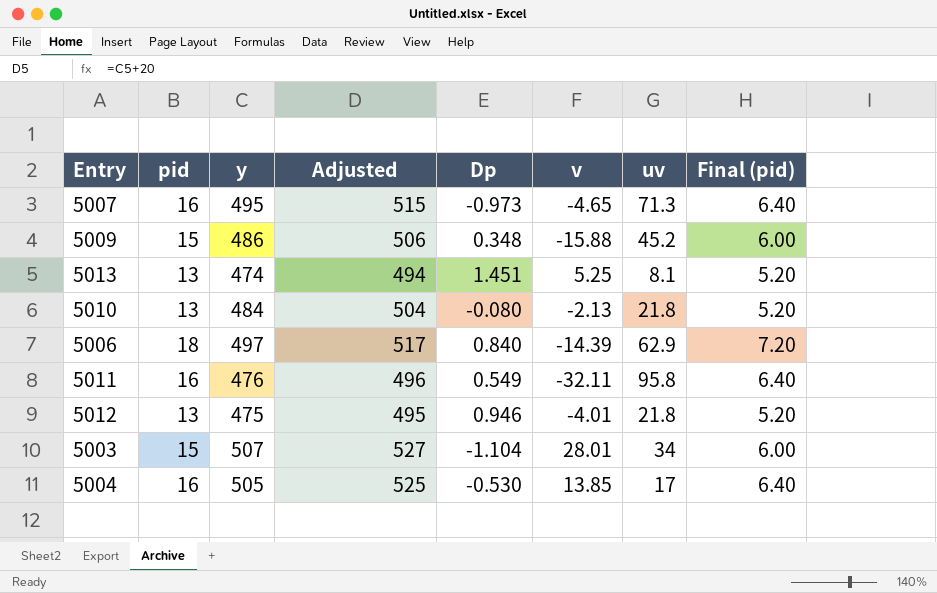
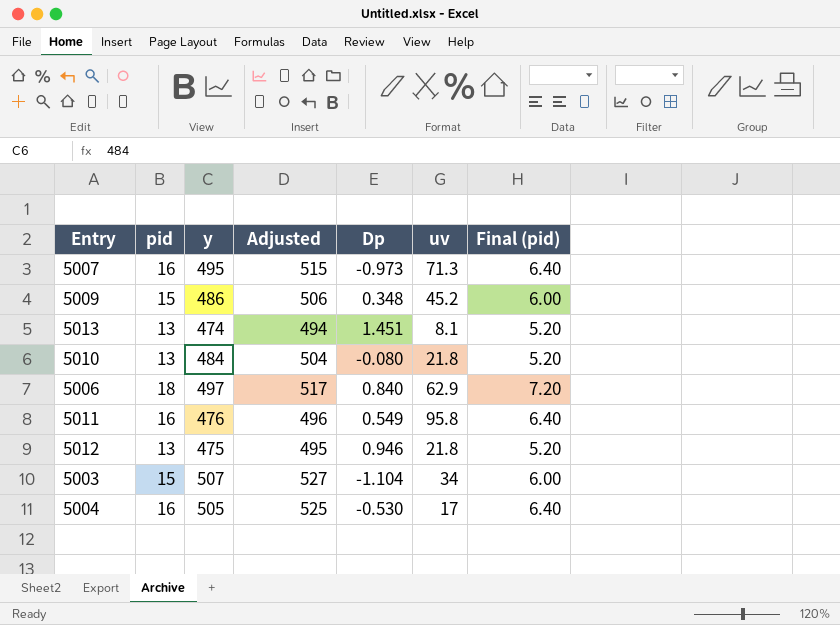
column v | position: 6 -> none

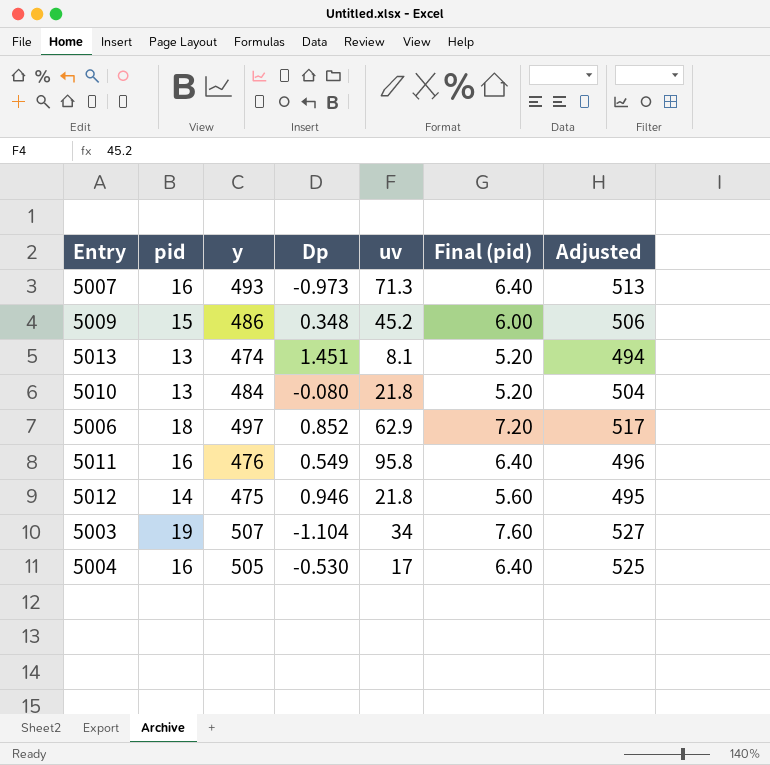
column Adjusted | position: 4 -> 7
5007 | y: 495 -> 493
5007 | Adjusted: 515 -> 513
5006 | Dp: 0.840 -> 0.852
5012 | pid: 13 -> 14
5012 | Final (pid): 5.20 -> 5.60
5003 | pid: 15 -> 19
5003 | Final (pid): 6.00 -> 7.60

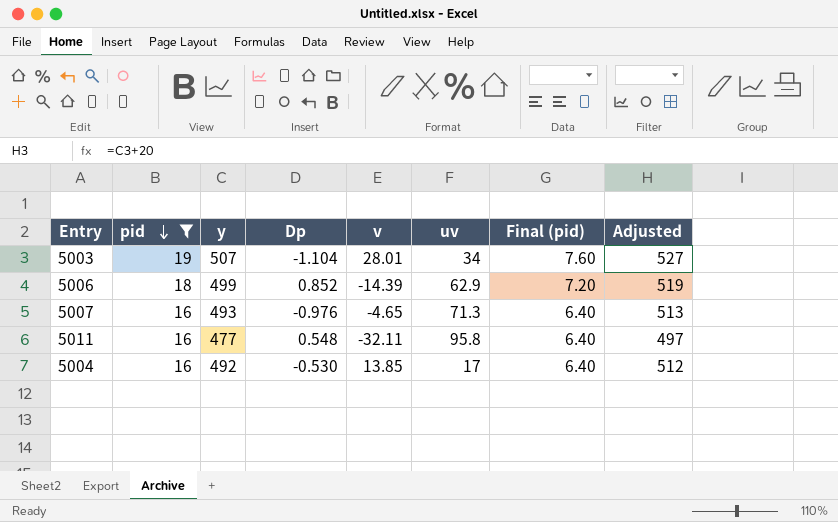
filter: none -> pid >= 16
row order: none -> pid descending
column v | position: none -> 5
5006 | y: 497 -> 499
5006 | Adjusted: 517 -> 519
5007 | Dp: -0.973 -> -0.976
5011 | y: 476 -> 477
5011 | Dp: 0.549 -> 0.548
5011 | Adjusted: 496 -> 497
5004 | y: 505 -> 492
5004 | Adjusted: 525 -> 512

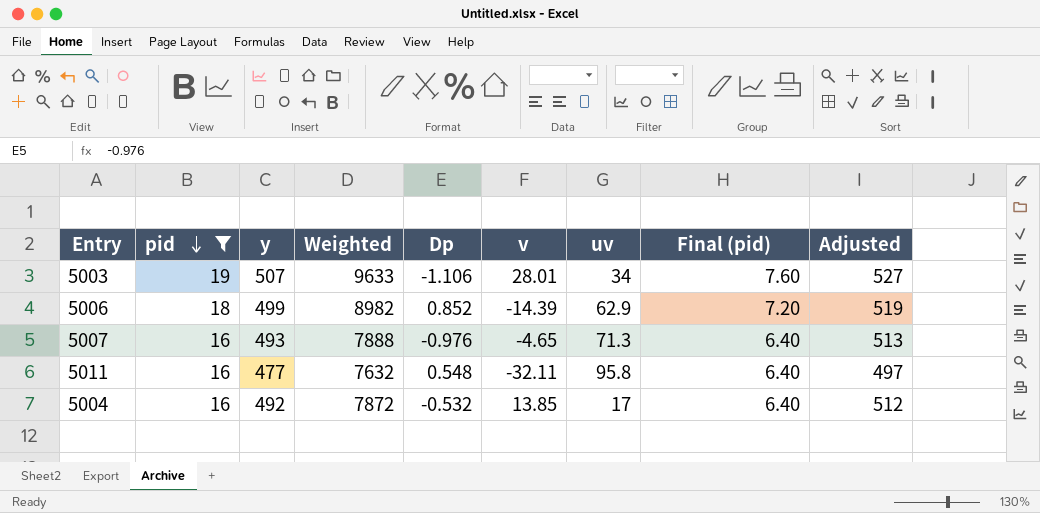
column Weighted | formula: none -> [pid] * [y]
5003 | Dp: -1.104 -> -1.106
5004 | Dp: -0.530 -> -0.532

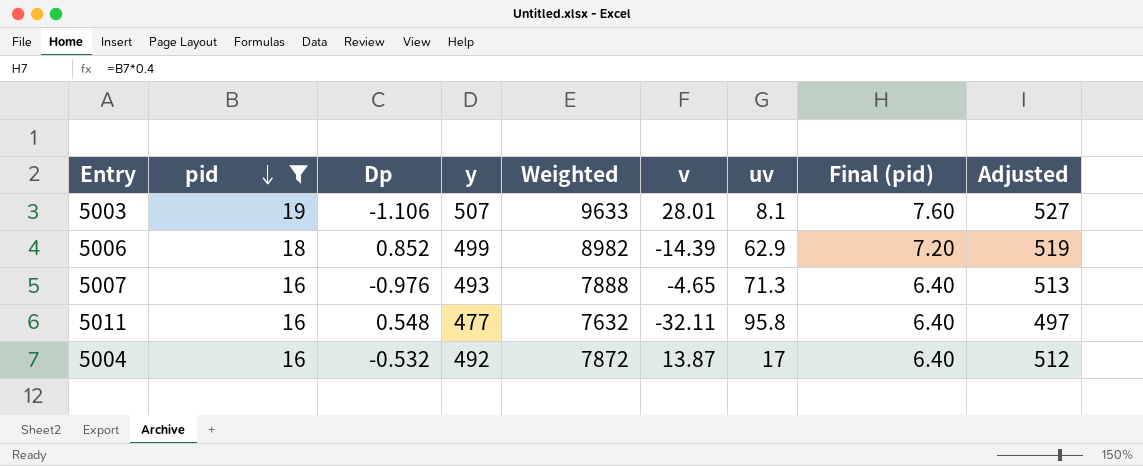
column Dp | position: 5 -> 3
5003 | uv: 34 -> 8.1
5004 | v: 13.85 -> 13.87

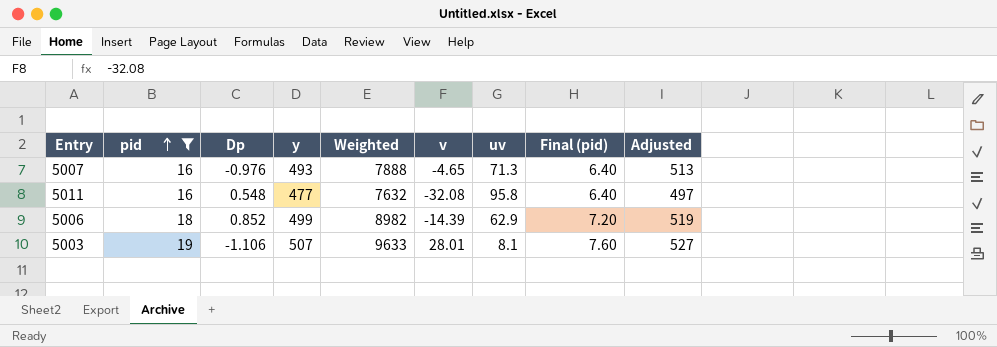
row order: pid descending -> pid ascending
row 5004: 16 | -0.532 | 492 | 7872 | 13.87 | 17 | 6.40 | 512 -> none
5011 | v: -32.11 -> -32.08

